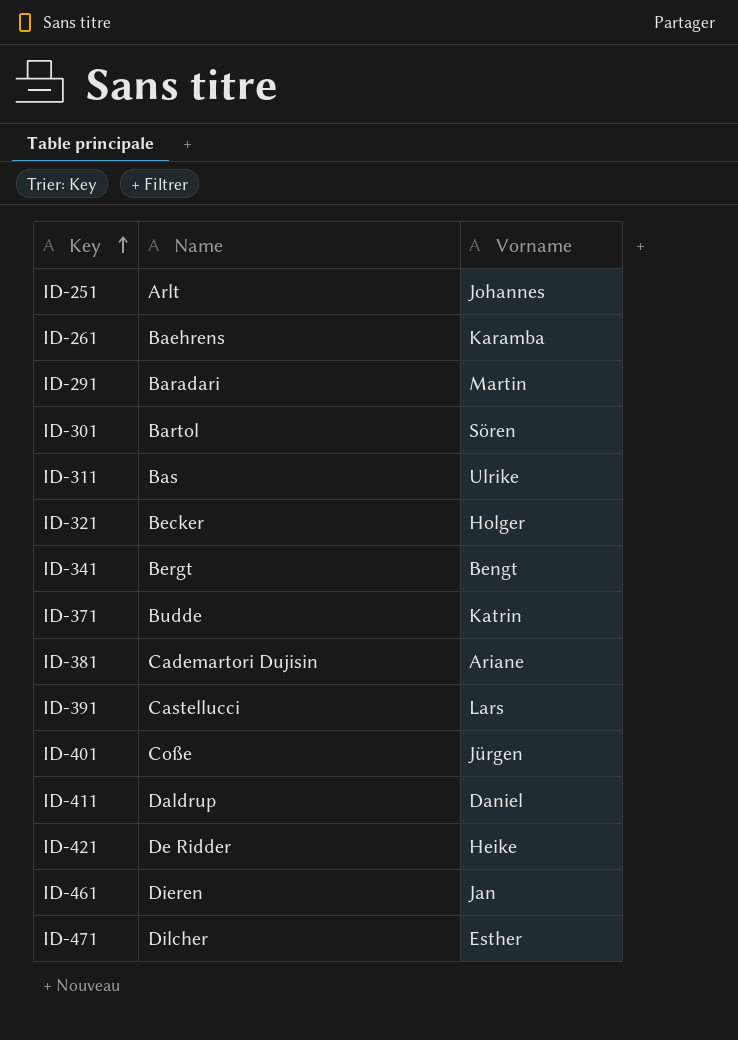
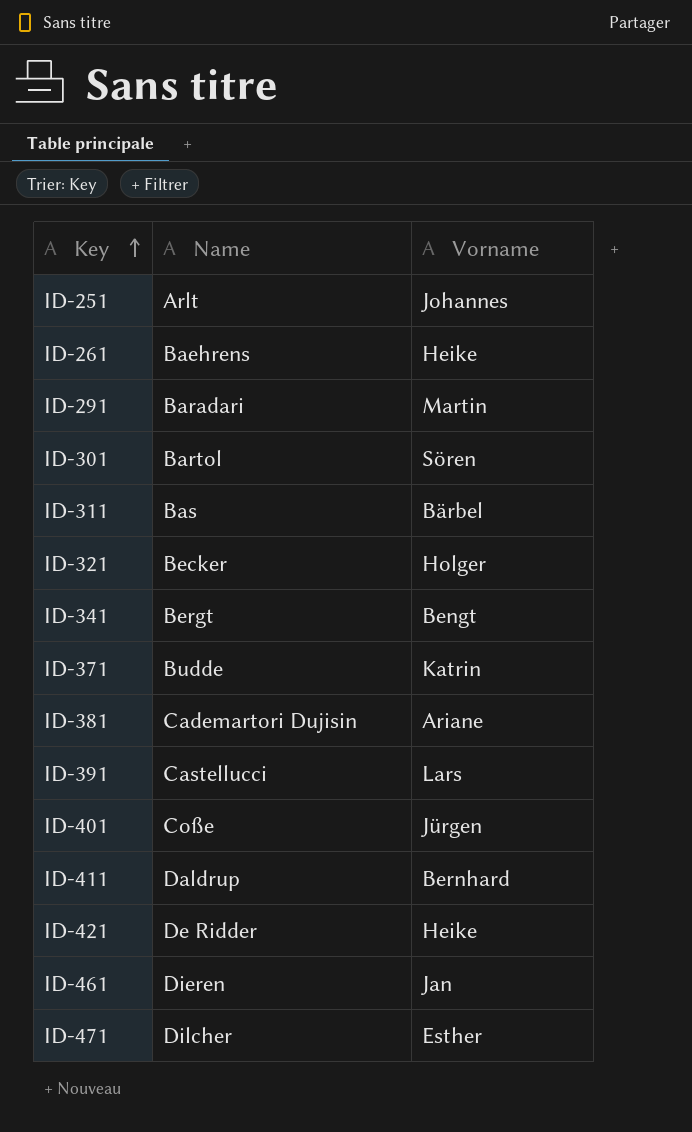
ID-261 | Vorname: Karamba -> Heike
ID-311 | Vorname: Ulrike -> Bärbel
ID-411 | Vorname: Daniel -> Bernhard

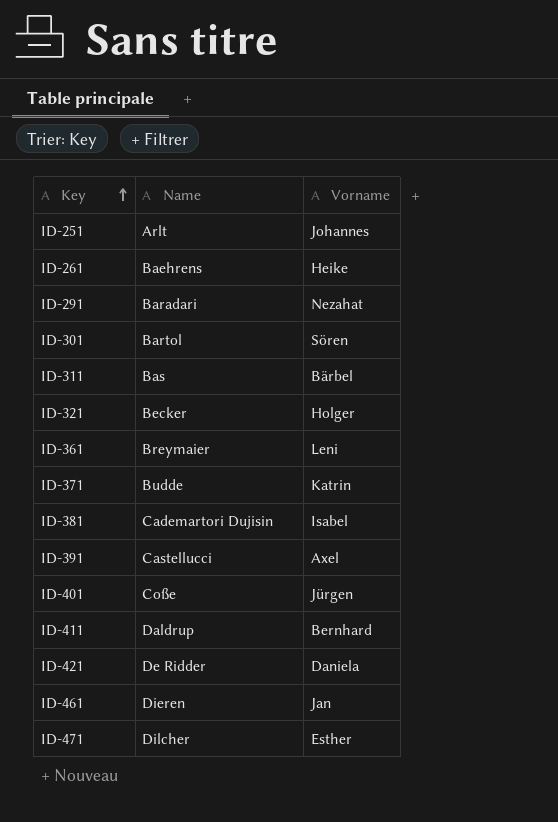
row ID-341: Bergt | Bengt -> none
ID-291 | Vorname: Martin -> Nezahat
row ID-361: none -> Breymaier | Leni
ID-381 | Vorname: Ariane -> Isabel
ID-391 | Vorname: Lars -> Axel
ID-421 | Vorname: Heike -> Daniela

